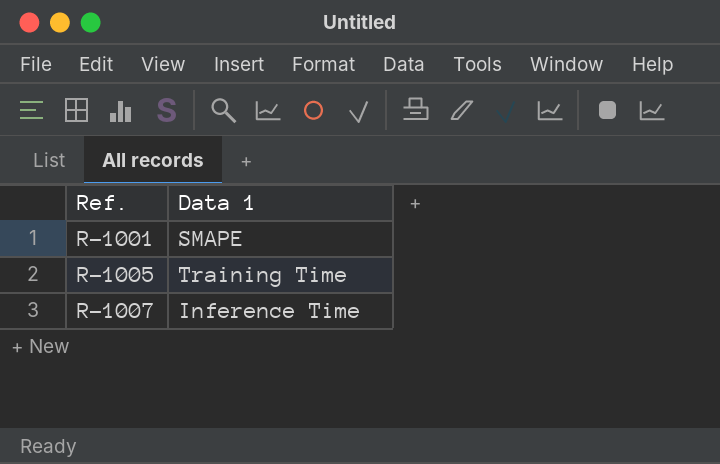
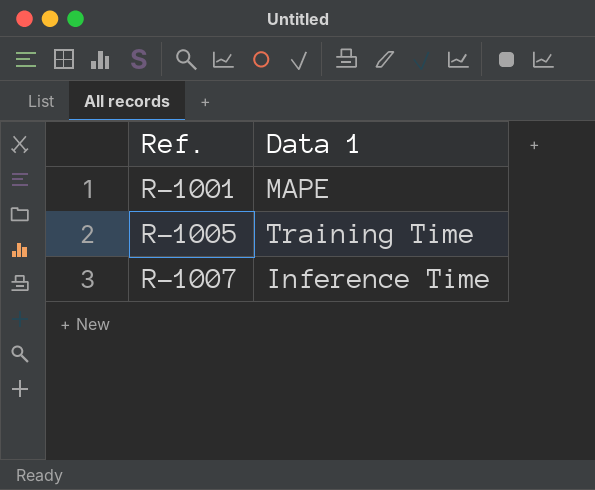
R-1001 | Data 1: SMAPE -> MAPE

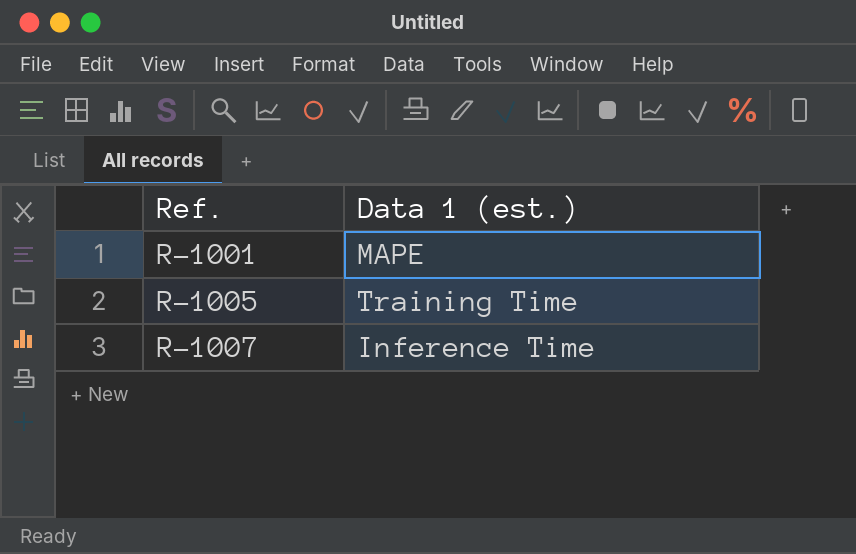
column name: Data 1 -> Data 1 (est.)

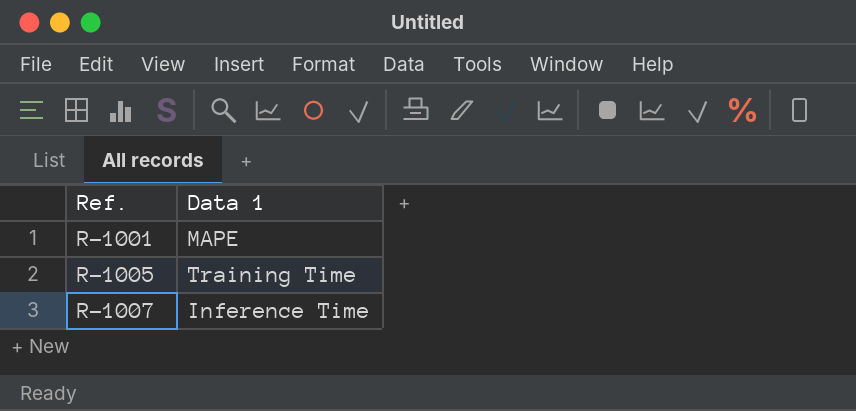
column name: Data 1 (est.) -> Data 1

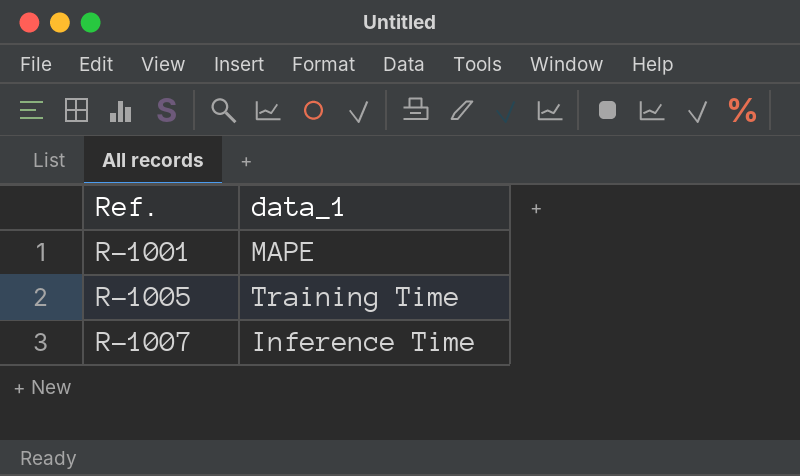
column name: Data 1 -> data_1

